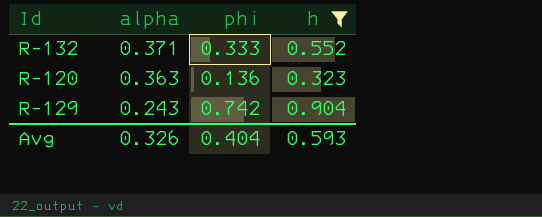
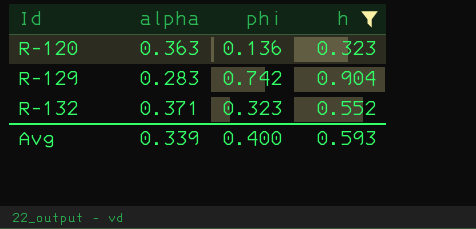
row order: alpha descending -> Id ascending
R-129 | alpha: 0.243 -> 0.283
R-132 | phi: 0.333 -> 0.323
Avg | alpha: 0.326 -> 0.339
Avg | phi: 0.404 -> 0.400

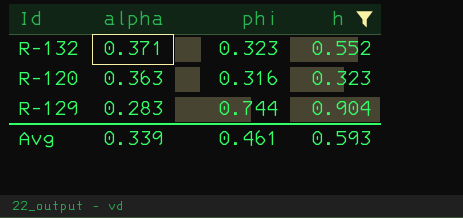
row order: Id ascending -> alpha descending
R-120 | phi: 0.136 -> 0.316
R-129 | phi: 0.742 -> 0.744
Avg | phi: 0.400 -> 0.461

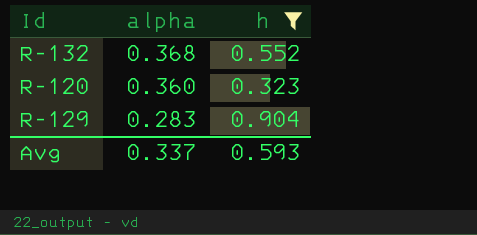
column phi | position: 3 -> none
R-132 | alpha: 0.371 -> 0.368
R-120 | alpha: 0.363 -> 0.360
Avg | alpha: 0.339 -> 0.337

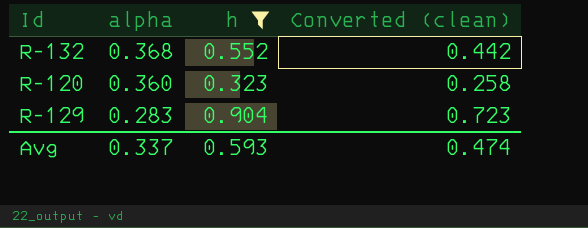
column Converted (clean) | formula: none -> [h] * 0.8

